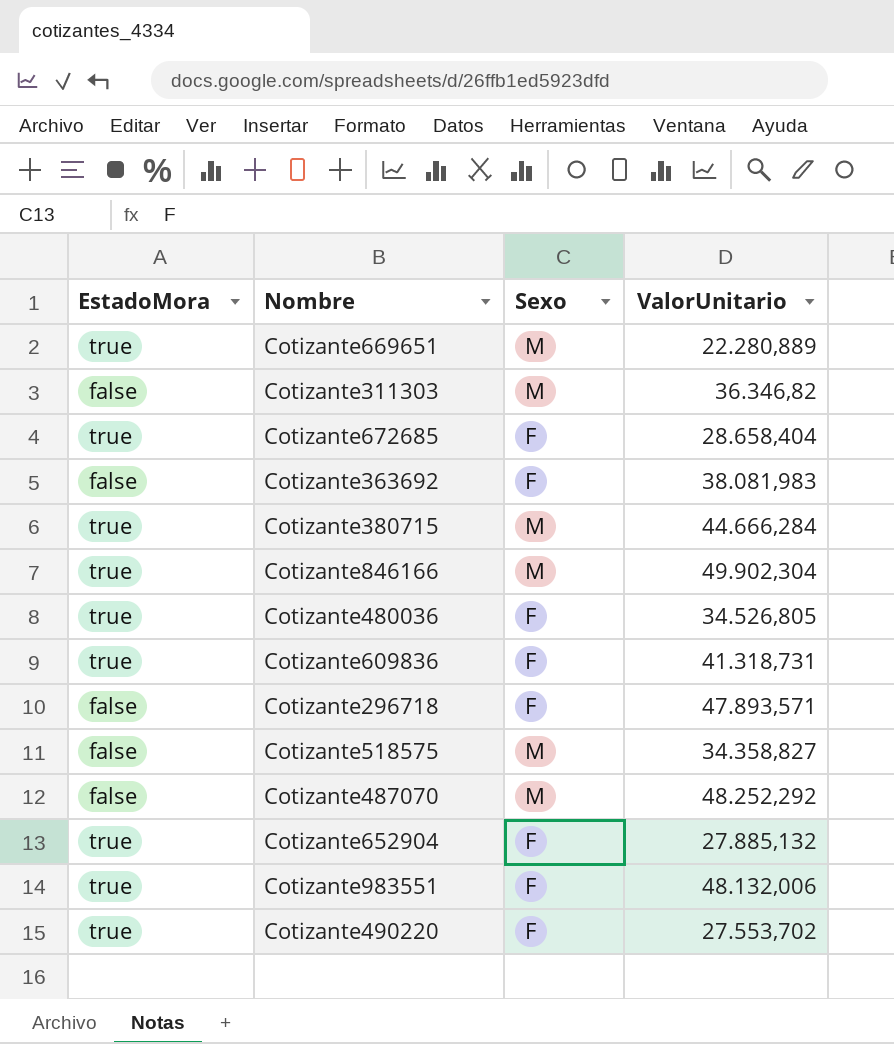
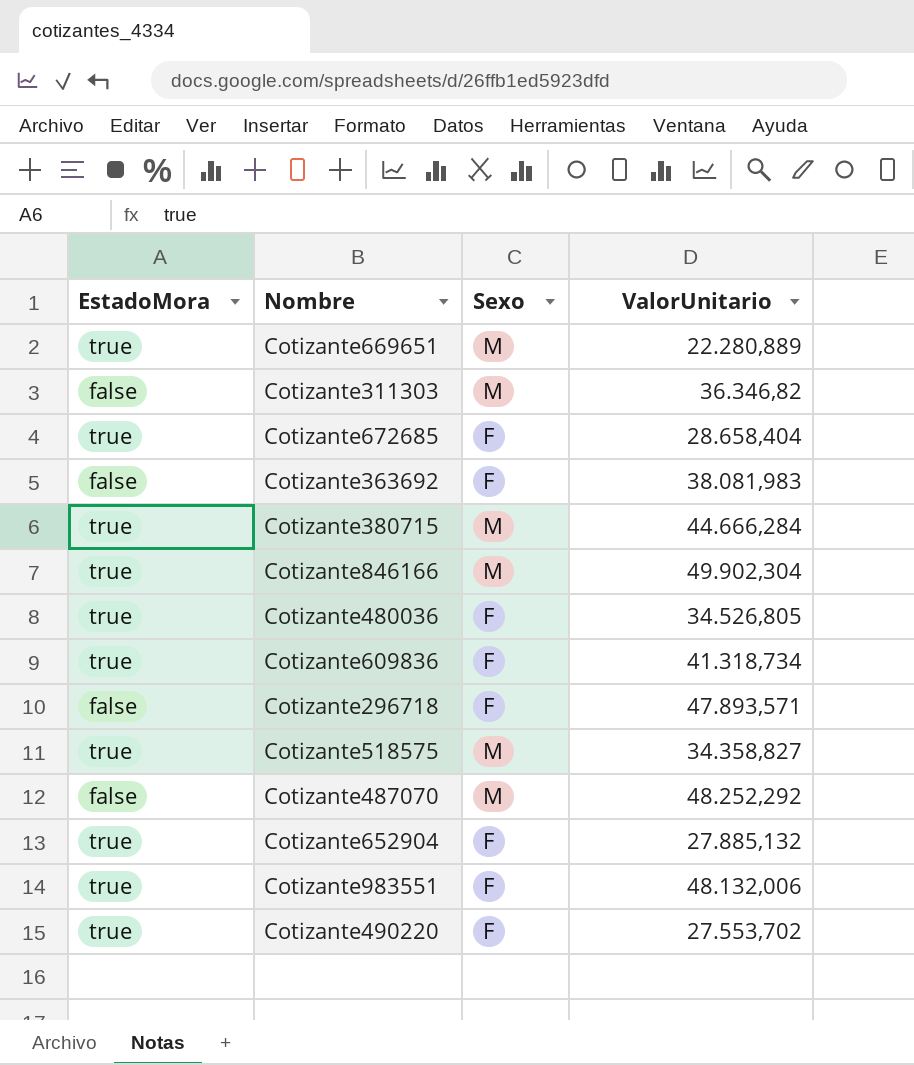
Cotizante609836 | ValorUnitario: 41.318,731 -> 41.318,734
Cotizante518575 | EstadoMora: false -> true

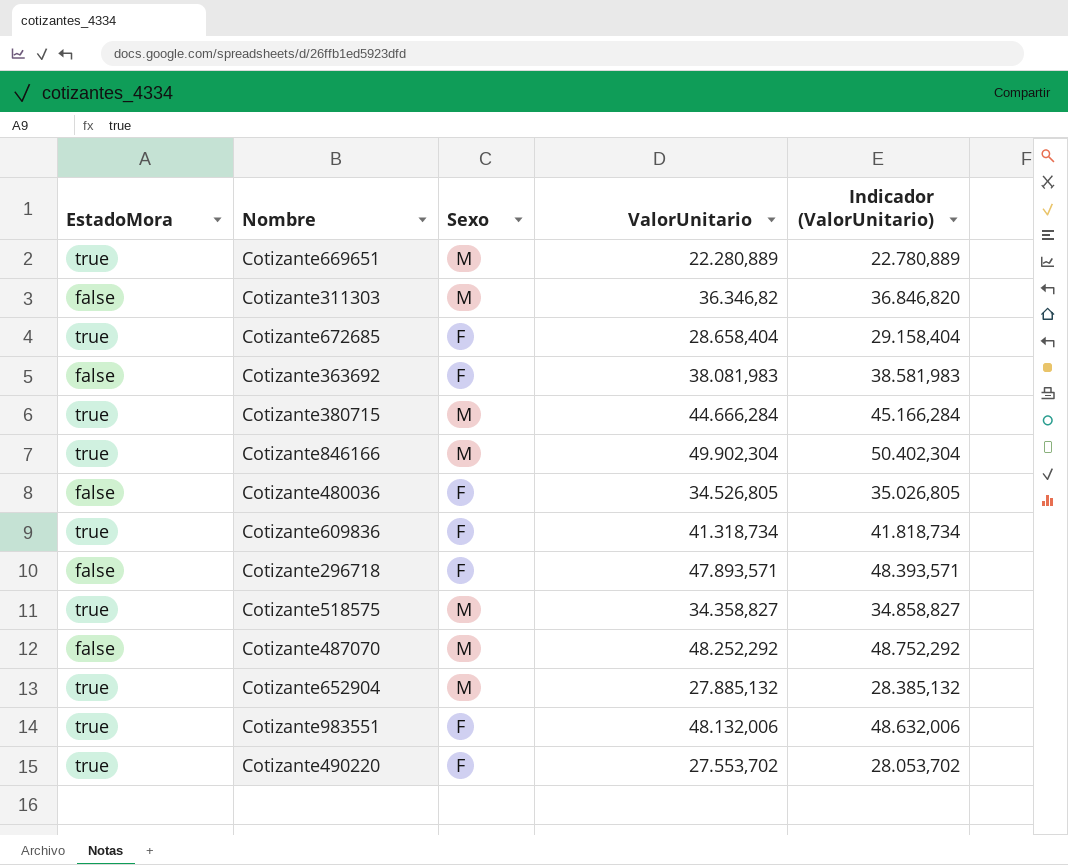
column Indicador (ValorUnitario) | formula: none -> [ValorUnitario] + 500
Cotizante480036 | EstadoMora: true -> false
Cotizante652904 | Sexo: F -> M

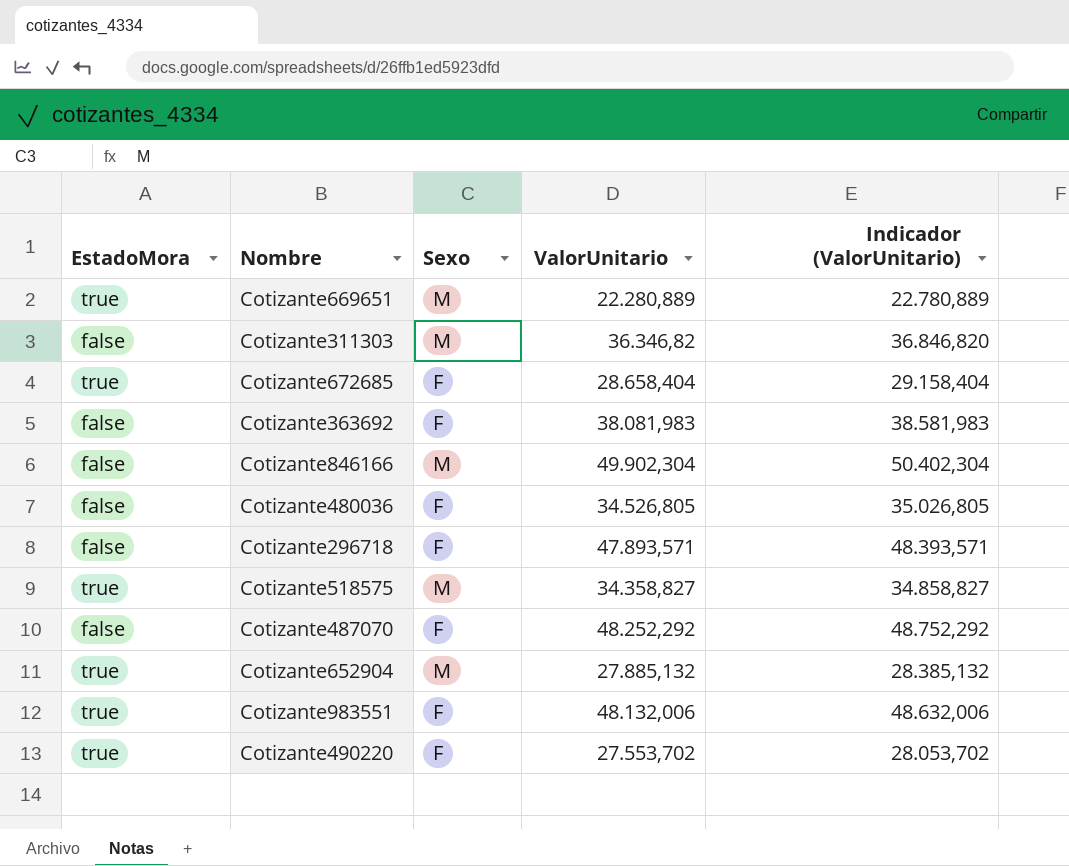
row Cotizante380715: true | M | 44.666,284 | 45.166,284 -> none
row Cotizante609836: true | F | 41.318,734 | 41.818,734 -> none
Cotizante846166 | EstadoMora: true -> false
Cotizante487070 | Sexo: M -> F

